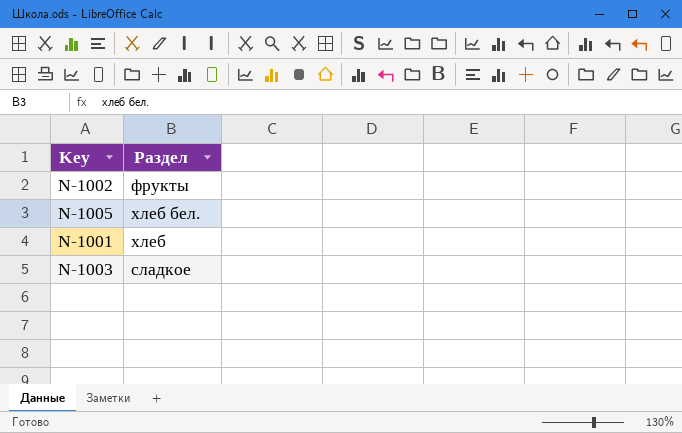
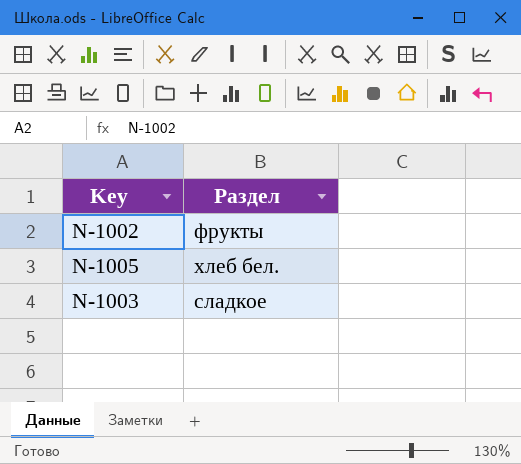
row N-1001: хлеб -> none

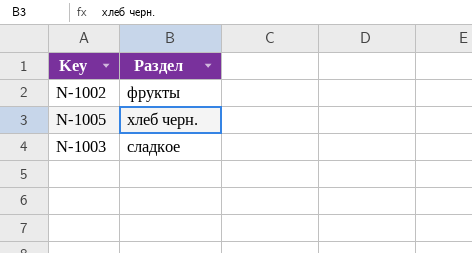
N-1005 | Раздел: хлеб бел. -> хлеб черн.

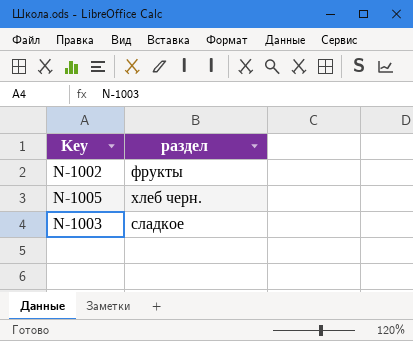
column name: Раздел -> раздел

